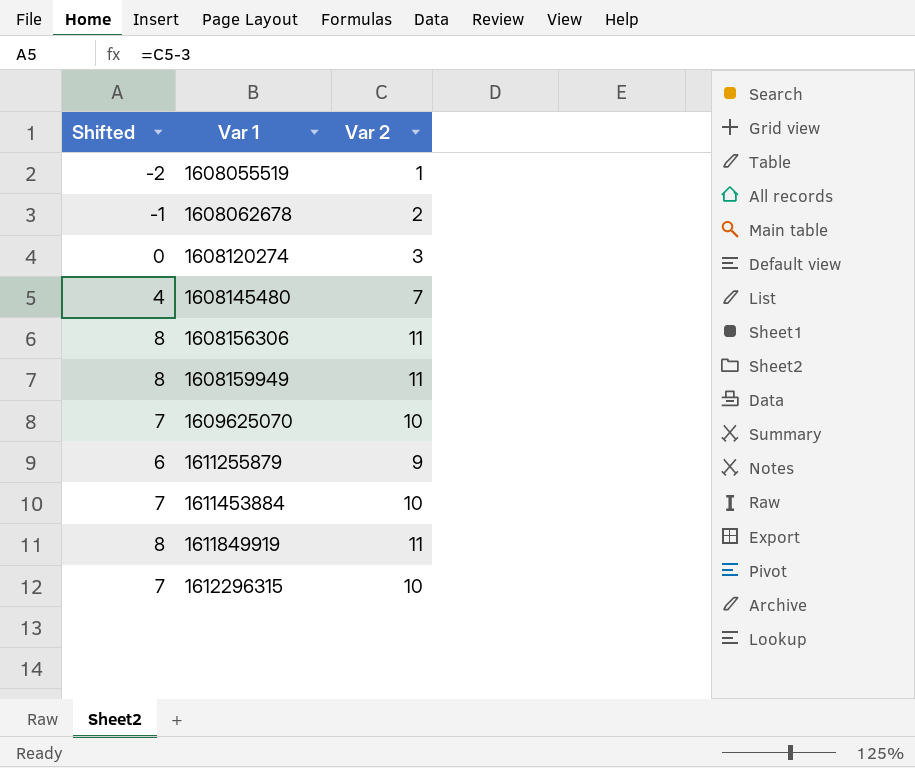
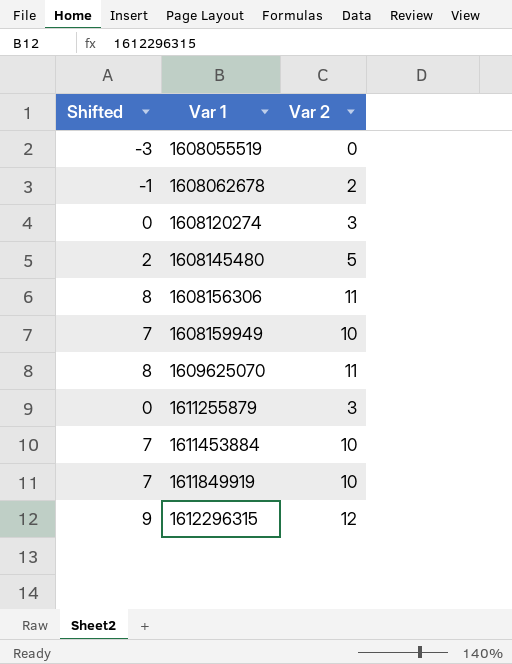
1608055519 | Shifted: -2 -> -3
1608055519 | Var 2: 1 -> 0
1608145480 | Shifted: 4 -> 2
1608145480 | Var 2: 7 -> 5
1608159949 | Shifted: 8 -> 7
1608159949 | Var 2: 11 -> 10
1609625070 | Shifted: 7 -> 8
1609625070 | Var 2: 10 -> 11
1611255879 | Shifted: 6 -> 0
1611255879 | Var 2: 9 -> 3
1611849919 | Shifted: 8 -> 7
1611849919 | Var 2: 11 -> 10
1612296315 | Shifted: 7 -> 9
1612296315 | Var 2: 10 -> 12

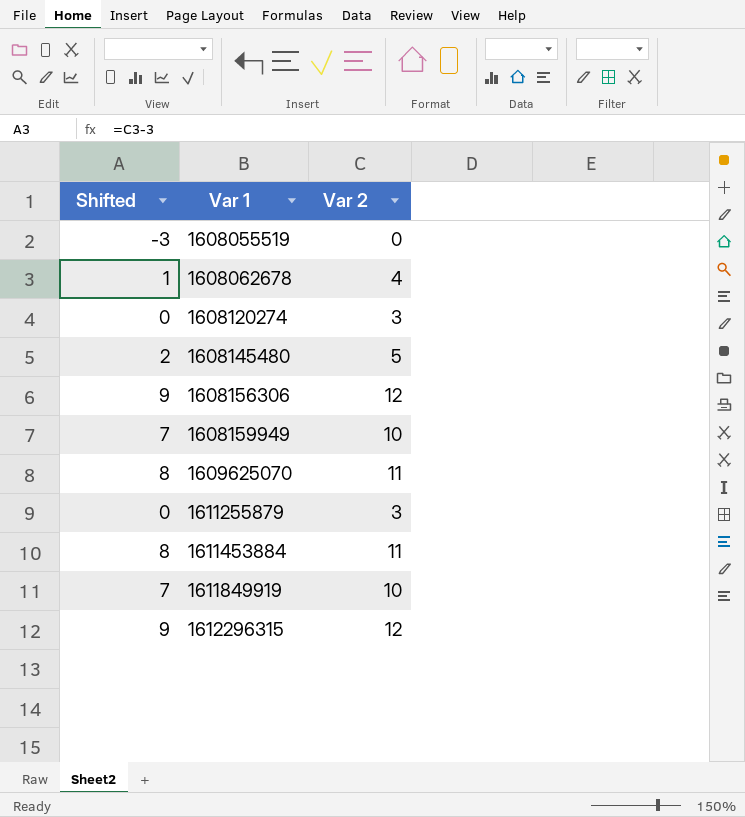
1608062678 | Shifted: -1 -> 1
1608062678 | Var 2: 2 -> 4
1608156306 | Shifted: 8 -> 9
1608156306 | Var 2: 11 -> 12
1611453884 | Shifted: 7 -> 8
1611453884 | Var 2: 10 -> 11

